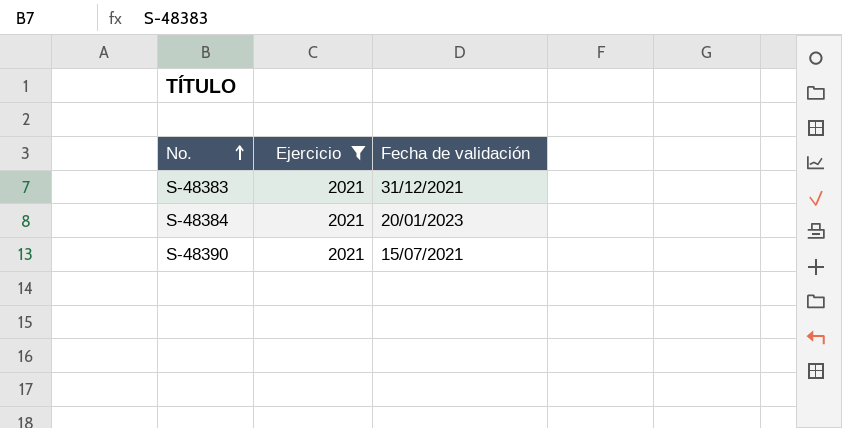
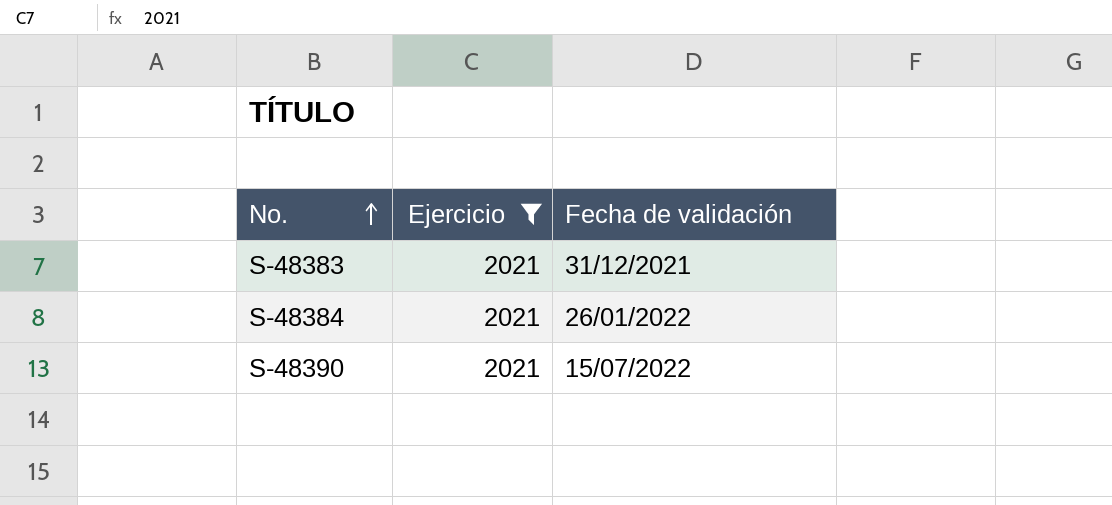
S-48384 | Fecha de validación: 20/01/2023 -> 26/01/2022
S-48390 | Fecha de validación: 15/07/2021 -> 15/07/2022

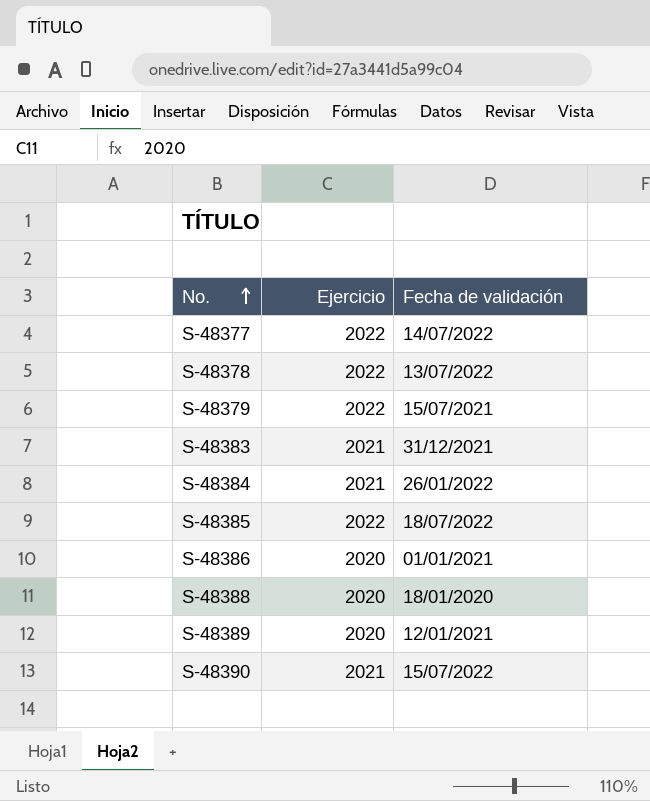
filter: Ejercicio = 2021 -> none

